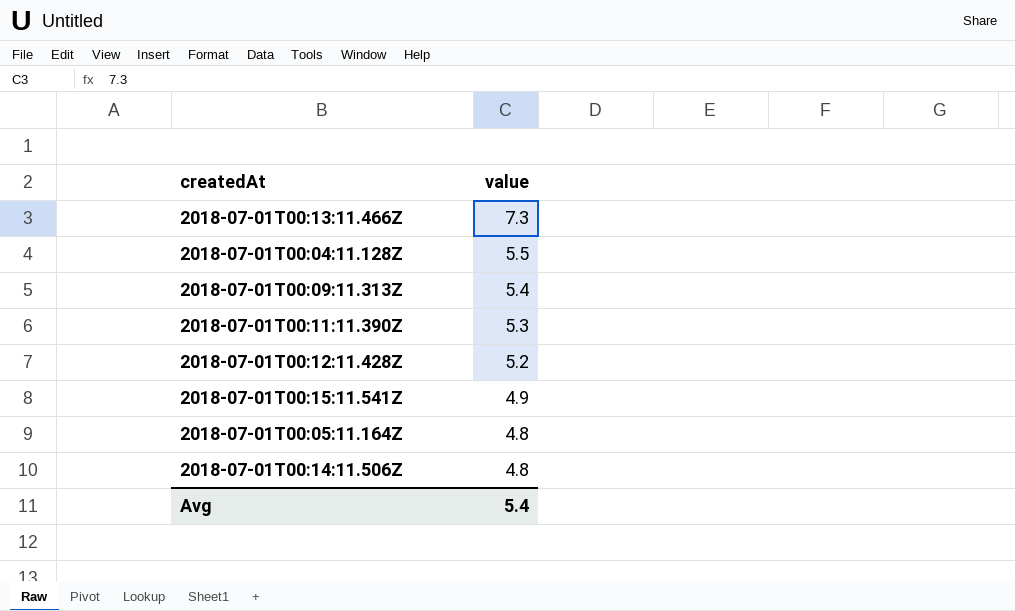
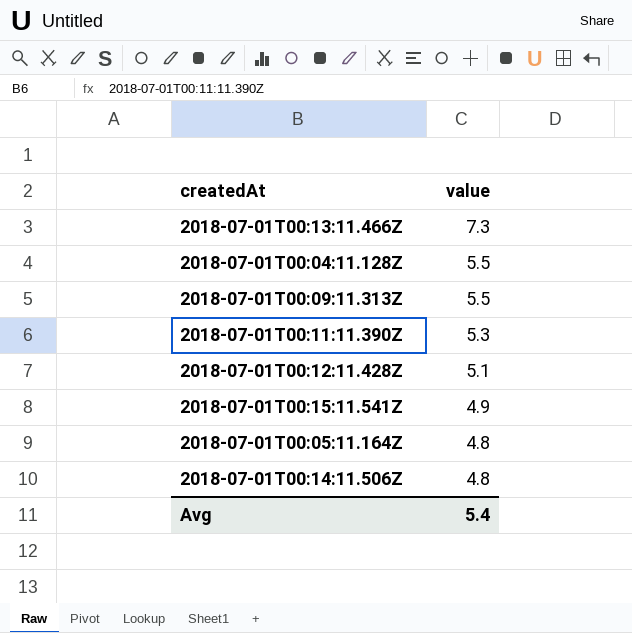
2018-07-01T00:09:11.313Z | value: 5.4 -> 5.5
2018-07-01T00:12:11.428Z | value: 5.2 -> 5.1

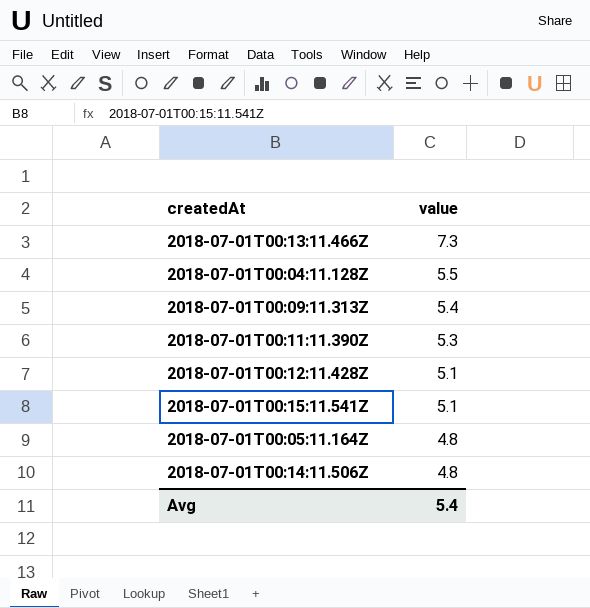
2018-07-01T00:09:11.313Z | value: 5.5 -> 5.4
2018-07-01T00:15:11.541Z | value: 4.9 -> 5.1

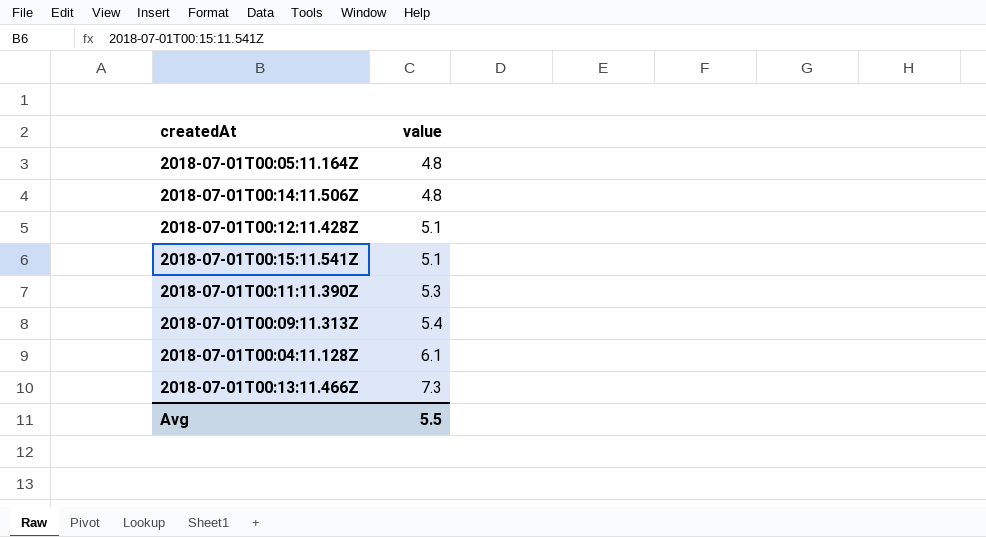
row order: value descending -> value ascending
2018-07-01T00:04:11.128Z | value: 5.5 -> 6.1
Avg | value: 5.4 -> 5.5

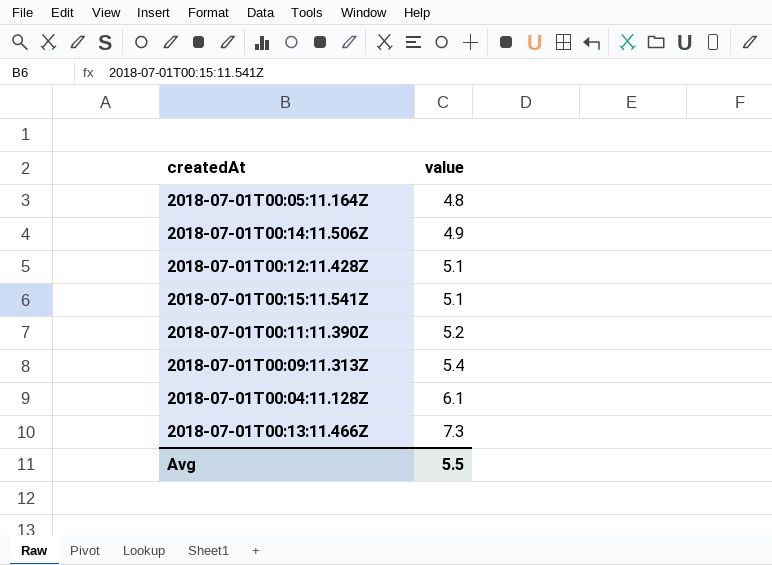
2018-07-01T00:14:11.506Z | value: 4.8 -> 4.9
2018-07-01T00:11:11.390Z | value: 5.3 -> 5.2

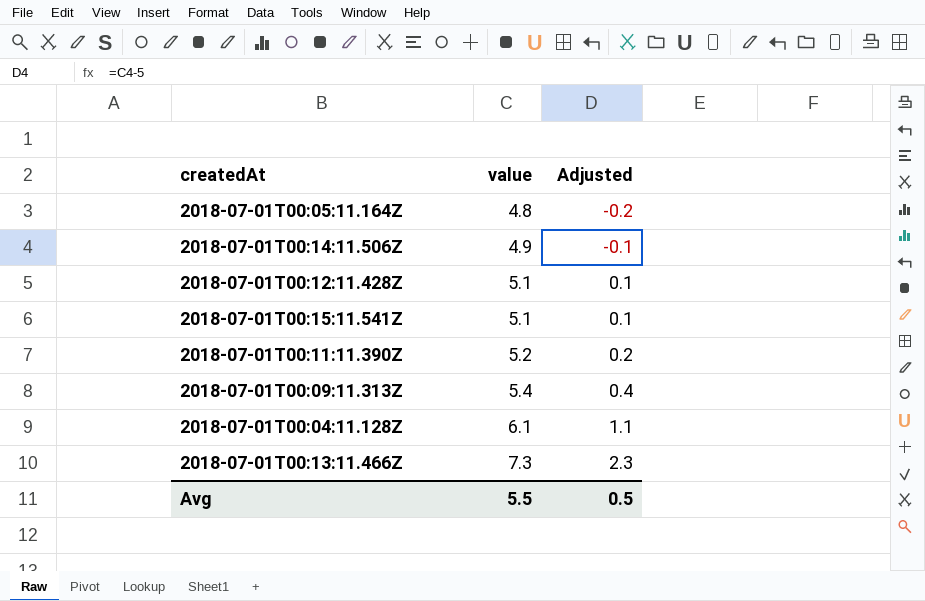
column Adjusted | formula: none -> [value] - 5

